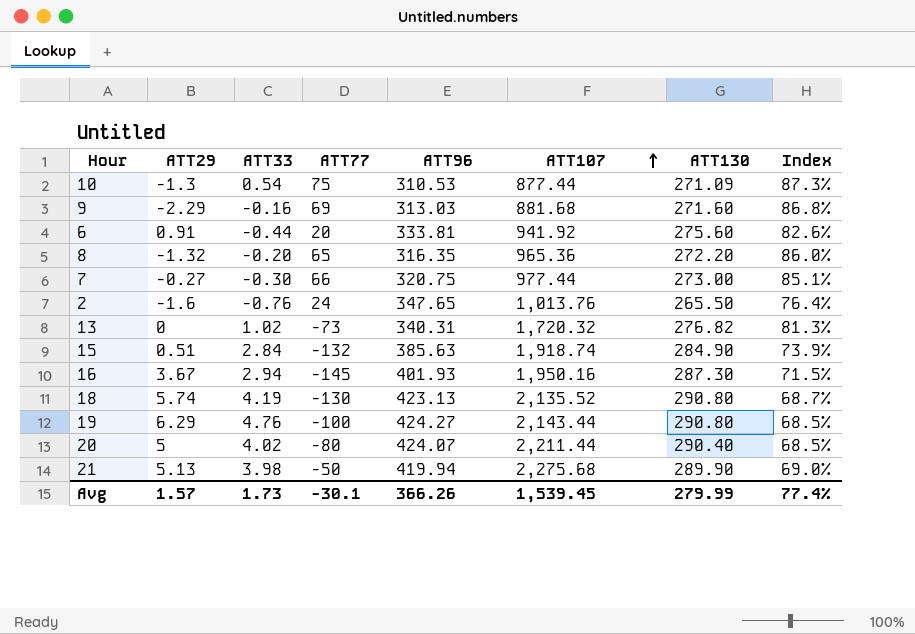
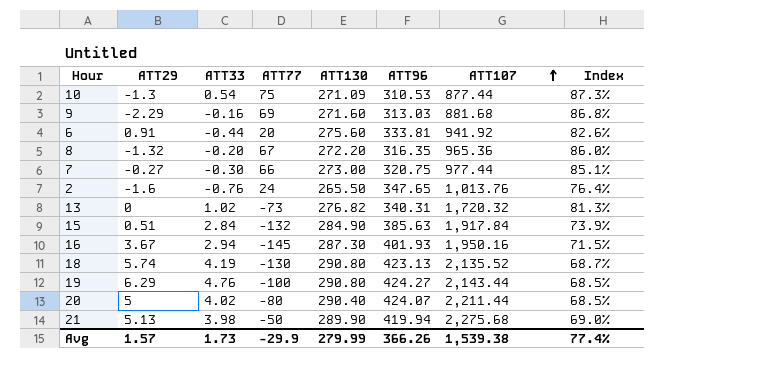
column ATT130 | position: 7 -> 5
8 | ATT77: 65 -> 67
15 | ATT107: 1,918.74 -> 1,917.84
Avg | ATT77: -30.1 -> -29.9
Avg | ATT107: 1,539.45 -> 1,539.38

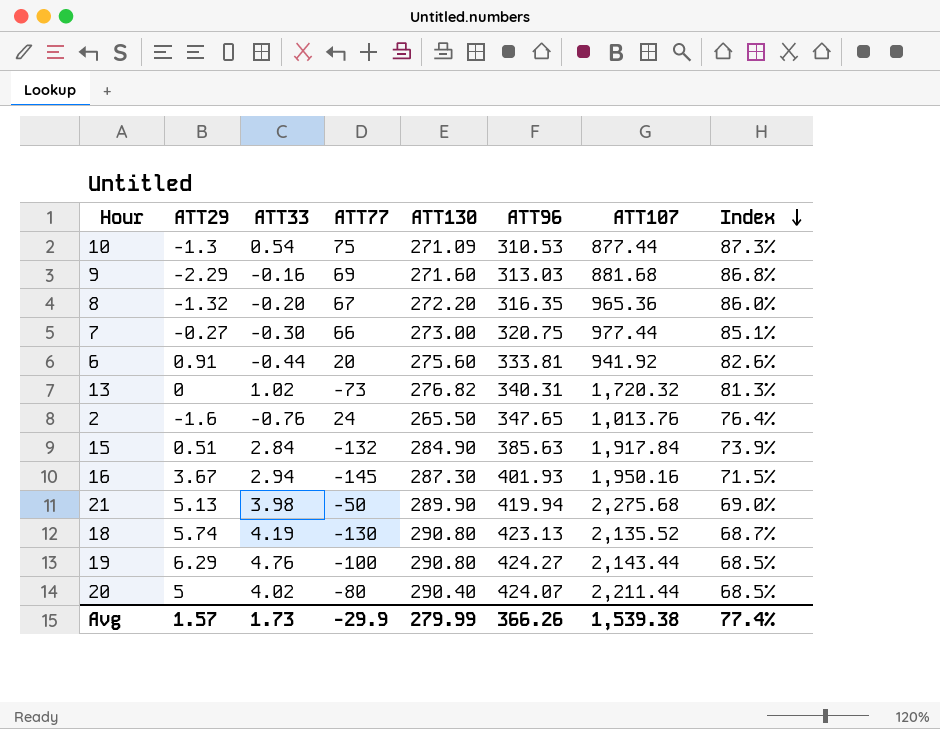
row order: ATT107 ascending -> Index descending

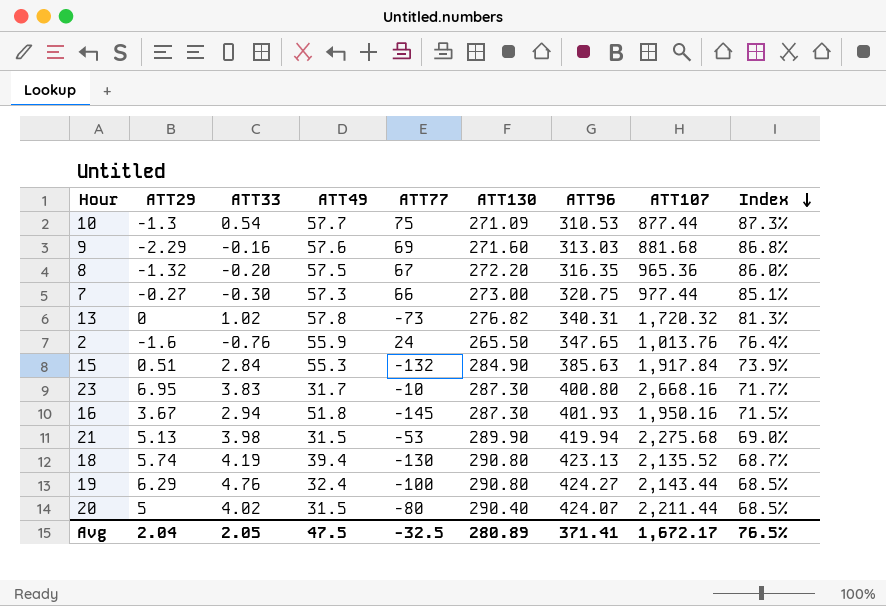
column ATT49 | position: none -> 4
row 6: 0.91 | -0.44 | 20 | 275.60 | 333.81 | 941.92 | 82.6% -> none
row 23: none -> 6.95 | 3.83 | 31.7 | -10 | 287.30 | 400.80 | 2,668.16 | 71.7%
21 | ATT77: -50 -> -53
Avg | ATT29: 1.57 -> 2.04
Avg | ATT33: 1.73 -> 2.05
Avg | ATT77: -29.9 -> -32.5
Avg | ATT130: 279.99 -> 280.89
Avg | ATT96: 366.26 -> 371.41
Avg | ATT107: 1,539.38 -> 1,672.17
Avg | Index: 77.4% -> 76.5%

